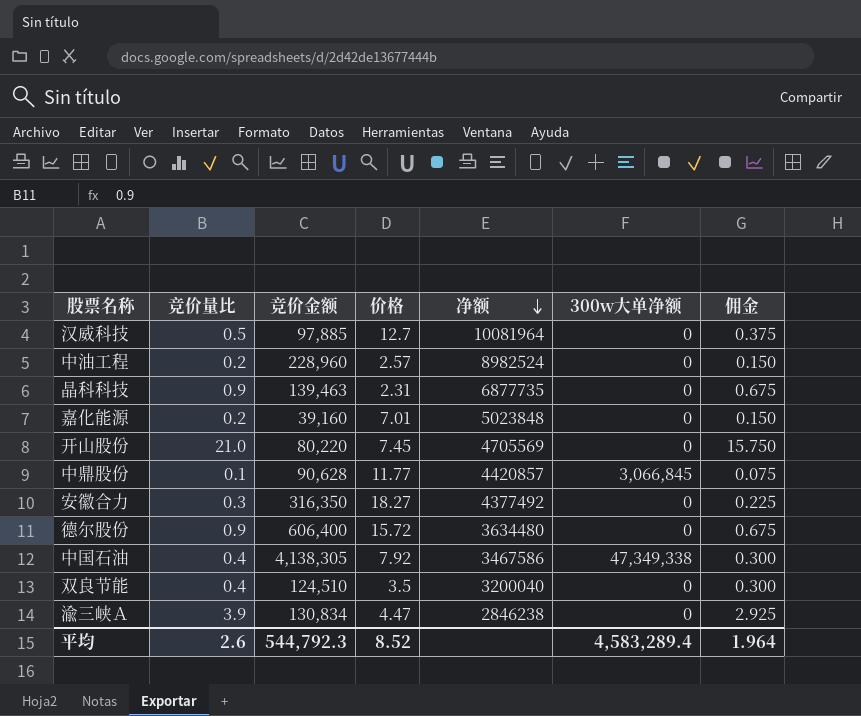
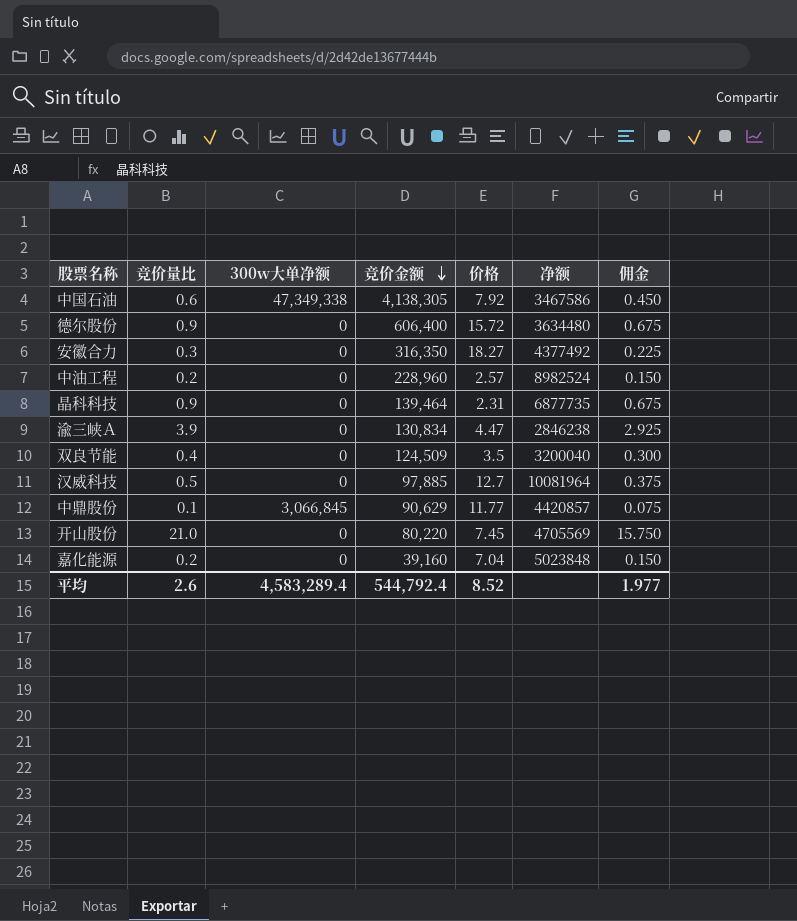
row order: 净额 descending -> 竞价金额 descending
column 300w大单净额 | position: 6 -> 3
中国石油 | 竞价量比: 0.4 -> 0.6
中国石油 | 佣金: 0.300 -> 0.450
晶科科技 | 竞价金额: 139,463 -> 139,464
双良节能 | 竞价金额: 124,510 -> 124,509
中鼎股份 | 竞价金额: 90,628 -> 90,629
嘉化能源 | 价格: 7.01 -> 7.04
平均 | 竞价金额: 544,792.3 -> 544,792.4
平均 | 佣金: 1.964 -> 1.977

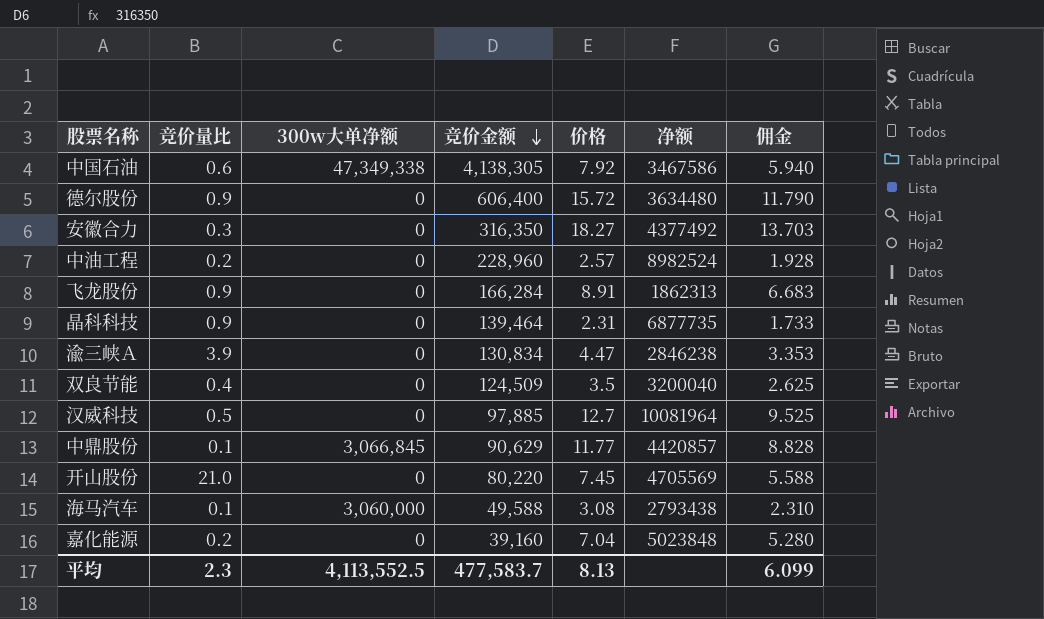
column 佣金 | formula: [竞价量比] * 0.75 -> [价格] * 0.75
row 飞龙股份: none -> 0.9 | 0 | 166,284 | 8.91 | 1862313 | 6.683
row 海马汽车: none -> 0.1 | 3,060,000 | 49,588 | 3.08 | 2793438 | 2.310
平均 | 竞价量比: 2.6 -> 2.3
平均 | 300w大单净额: 4,583,289.4 -> 4,113,552.5
平均 | 竞价金额: 544,792.4 -> 477,583.7
平均 | 价格: 8.52 -> 8.13
平均 | 佣金: 1.977 -> 6.099

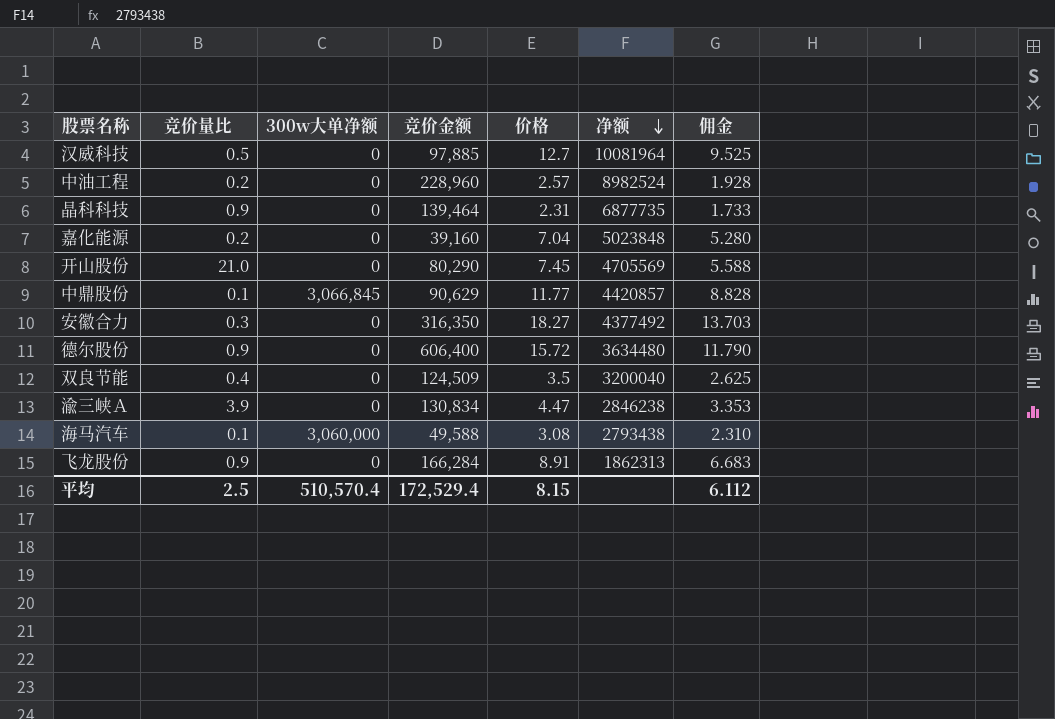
row order: 竞价金额 descending -> 净额 descending
row 中国石油: 0.6 | 47,349,338 | 4,138,305 | 7.92 | 3467586 | 5.940 -> none
开山股份 | 竞价金额: 80,220 -> 80,290
平均 | 竞价量比: 2.3 -> 2.5
平均 | 300w大单净额: 4,113,552.5 -> 510,570.4
平均 | 竞价金额: 477,583.7 -> 172,529.4
平均 | 价格: 8.13 -> 8.15
平均 | 佣金: 6.099 -> 6.112

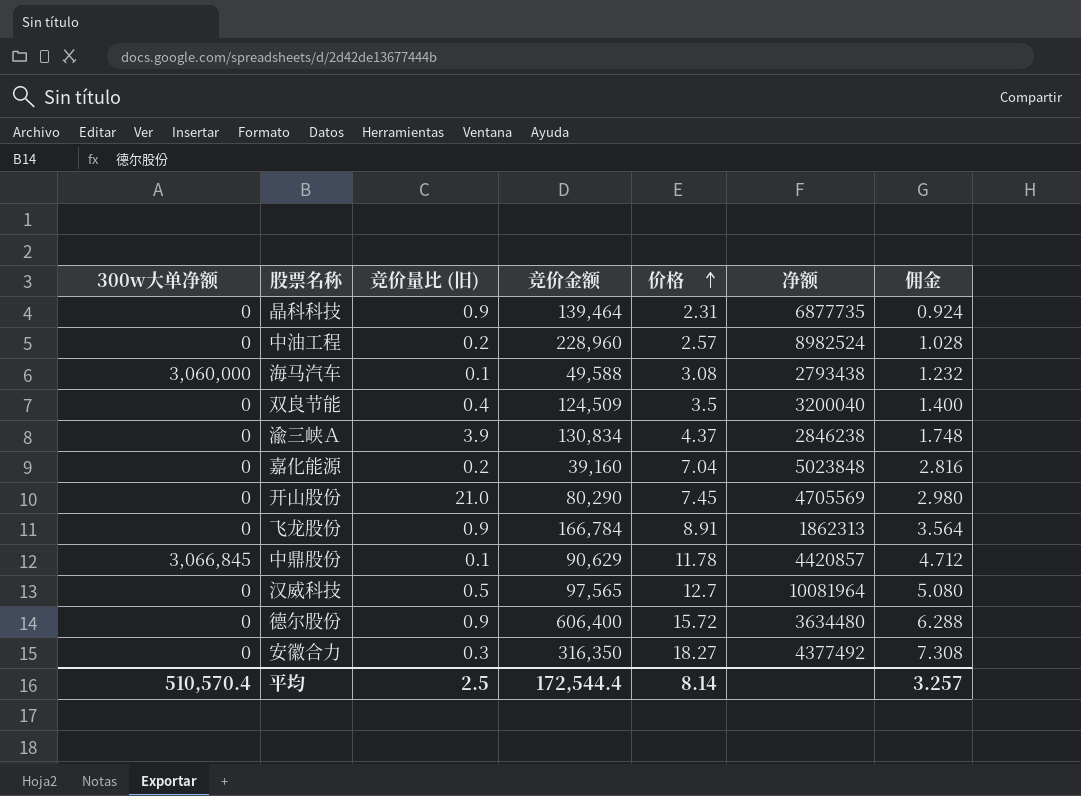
row order: 净额 descending -> 价格 ascending
column 300w大单净额 | position: 3 -> 1
column name: 竞价量比 -> 竞价量比 (旧)
column 佣金 | formula: [价格] * 0.75 -> [价格] * 0.4
渝三峡Ａ | 价格: 4.47 -> 4.37
飞龙股份 | 竞价金额: 166,284 -> 166,784
中鼎股份 | 价格: 11.77 -> 11.78
汉威科技 | 竞价金额: 97,885 -> 97,565
平均 | 竞价金额: 172,529.4 -> 172,544.4
平均 | 价格: 8.15 -> 8.14
平均 | 佣金: 6.112 -> 3.257

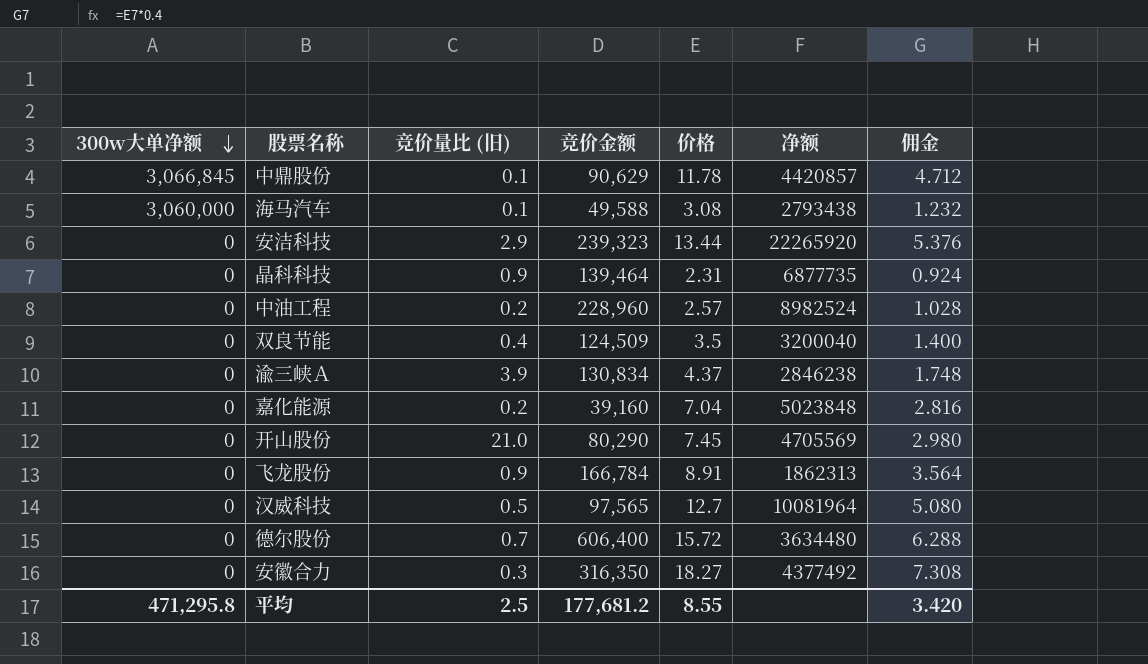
row order: 价格 ascending -> 300w大单净额 descending
row 安洁科技: none -> 0 | 2.9 | 239,323 | 13.44 | 22265920 | 5.376
德尔股份 | 竞价量比 (旧): 0.9 -> 0.7
平均 | 300w大单净额: 510,570.4 -> 471,295.8
平均 | 竞价金额: 172,544.4 -> 177,681.2
平均 | 价格: 8.14 -> 8.55
平均 | 佣金: 3.257 -> 3.420

